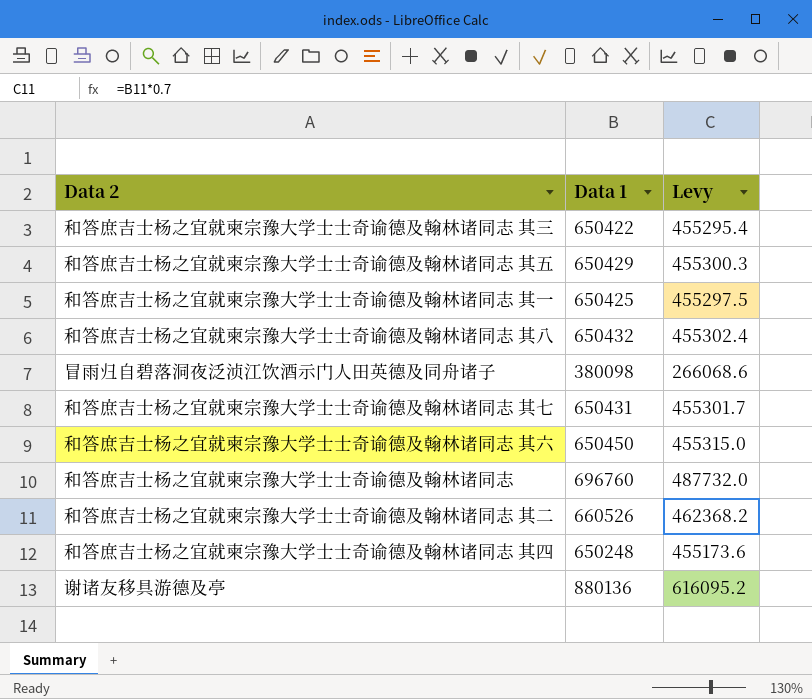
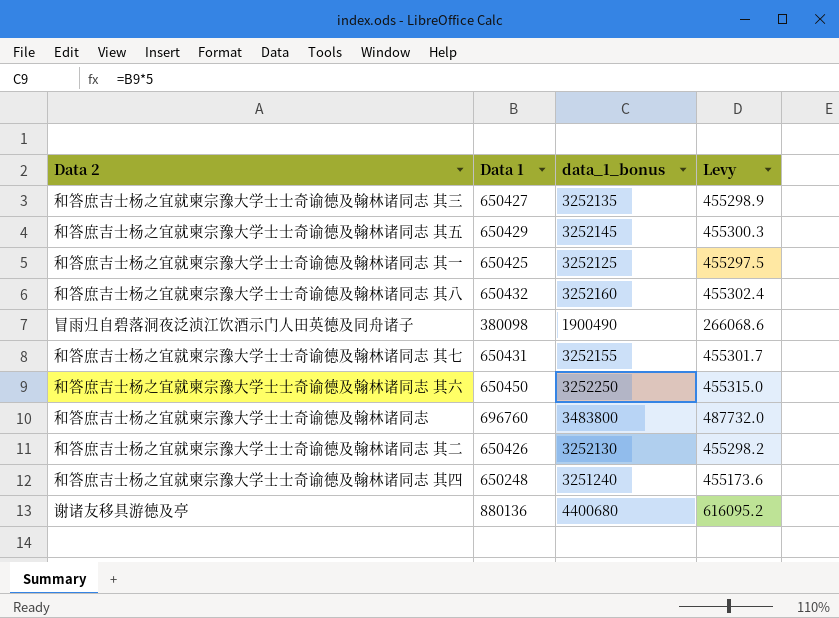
column data_1_bonus | formula: none -> [Data 1] * 5
和答庶吉士杨之宜就柬宗豫大学士士奇谕德及翰林诸同志 其三 | Data 1: 650422 -> 650427
和答庶吉士杨之宜就柬宗豫大学士士奇谕德及翰林诸同志 其三 | Levy: 455295.4 -> 455298.9
和答庶吉士杨之宜就柬宗豫大学士士奇谕德及翰林诸同志 其二 | Data 1: 660526 -> 650426
和答庶吉士杨之宜就柬宗豫大学士士奇谕德及翰林诸同志 其二 | Levy: 462368.2 -> 455298.2

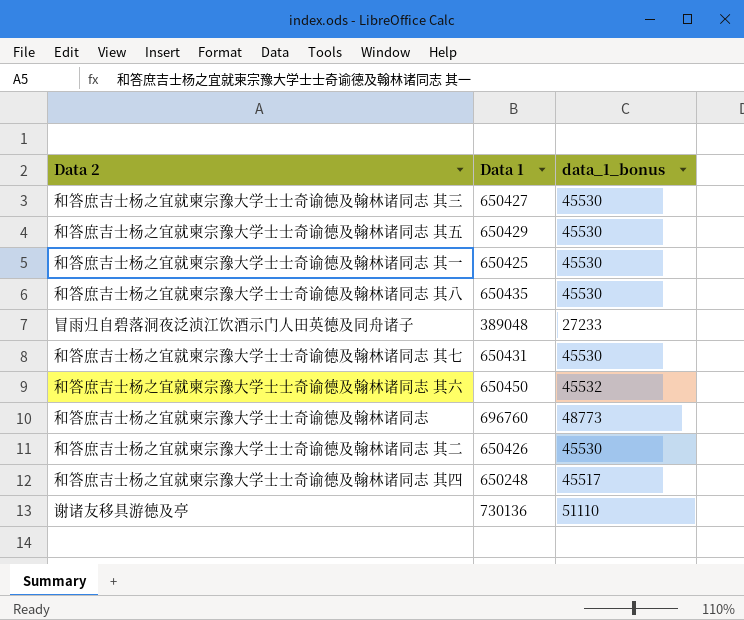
column Levy | formula: [Data 1] * 0.7 -> none
column data_1_bonus | formula: [Data 1] * 5 -> [Data 1] * 0.07
和答庶吉士杨之宜就柬宗豫大学士士奇谕德及翰林诸同志 其八 | Data 1: 650432 -> 650435
冒雨归自碧落洞夜泛浈江饮酒示门人田英德及同舟诸子 | Data 1: 380098 -> 389048
谢诸友移具游德及亭 | Data 1: 880136 -> 730136

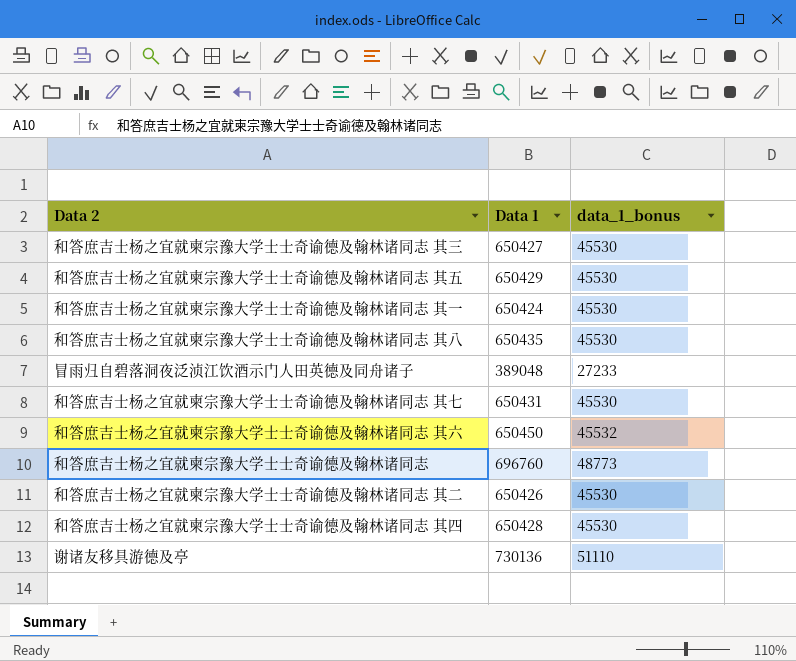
和答庶吉士杨之宜就柬宗豫大学士士奇谕德及翰林诸同志 其一 | Data 1: 650425 -> 650424
和答庶吉士杨之宜就柬宗豫大学士士奇谕德及翰林诸同志 其四 | Data 1: 650248 -> 650428
和答庶吉士杨之宜就柬宗豫大学士士奇谕德及翰林诸同志 其四 | data_1_bonus: 45517 -> 45530

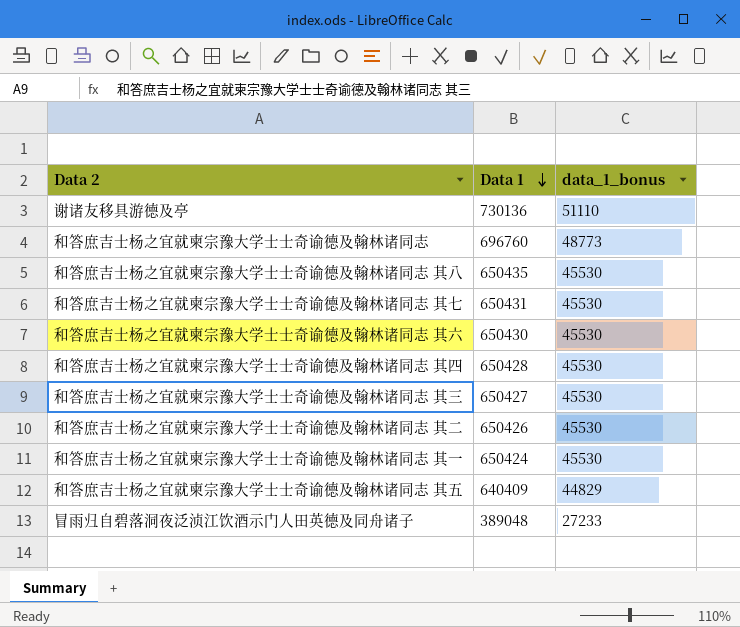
row order: none -> Data 1 descending
和答庶吉士杨之宜就柬宗豫大学士士奇谕德及翰林诸同志 其六 | Data 1: 650450 -> 650430
和答庶吉士杨之宜就柬宗豫大学士士奇谕德及翰林诸同志 其六 | data_1_bonus: 45532 -> 45530
和答庶吉士杨之宜就柬宗豫大学士士奇谕德及翰林诸同志 其五 | Data 1: 650429 -> 640409
和答庶吉士杨之宜就柬宗豫大学士士奇谕德及翰林诸同志 其五 | data_1_bonus: 45530 -> 44829

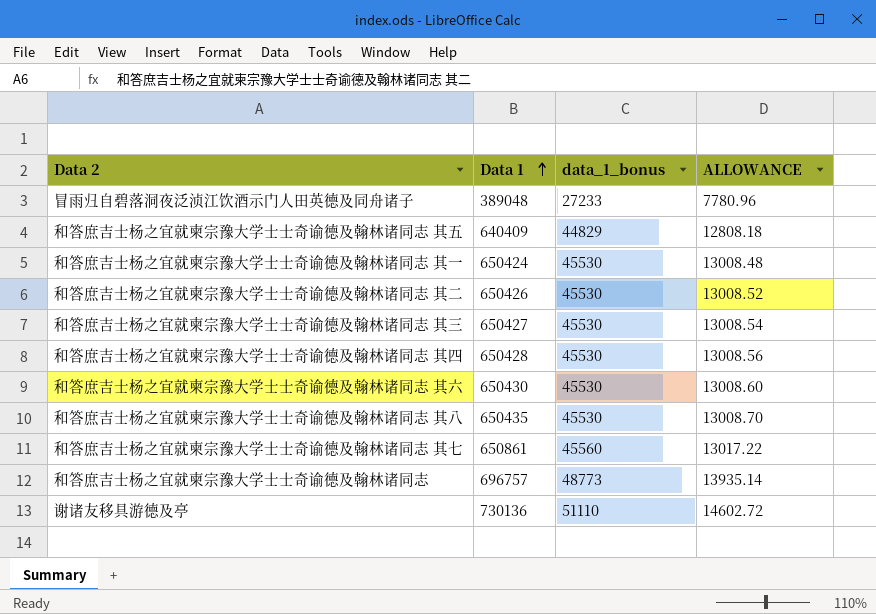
row order: Data 1 descending -> Data 1 ascending
column ALLOWANCE | formula: none -> [Data 1] * 0.02
和答庶吉士杨之宜就柬宗豫大学士士奇谕德及翰林诸同志 其七 | Data 1: 650431 -> 650861
和答庶吉士杨之宜就柬宗豫大学士士奇谕德及翰林诸同志 其七 | data_1_bonus: 45530 -> 45560
和答庶吉士杨之宜就柬宗豫大学士士奇谕德及翰林诸同志 | Data 1: 696760 -> 696757

